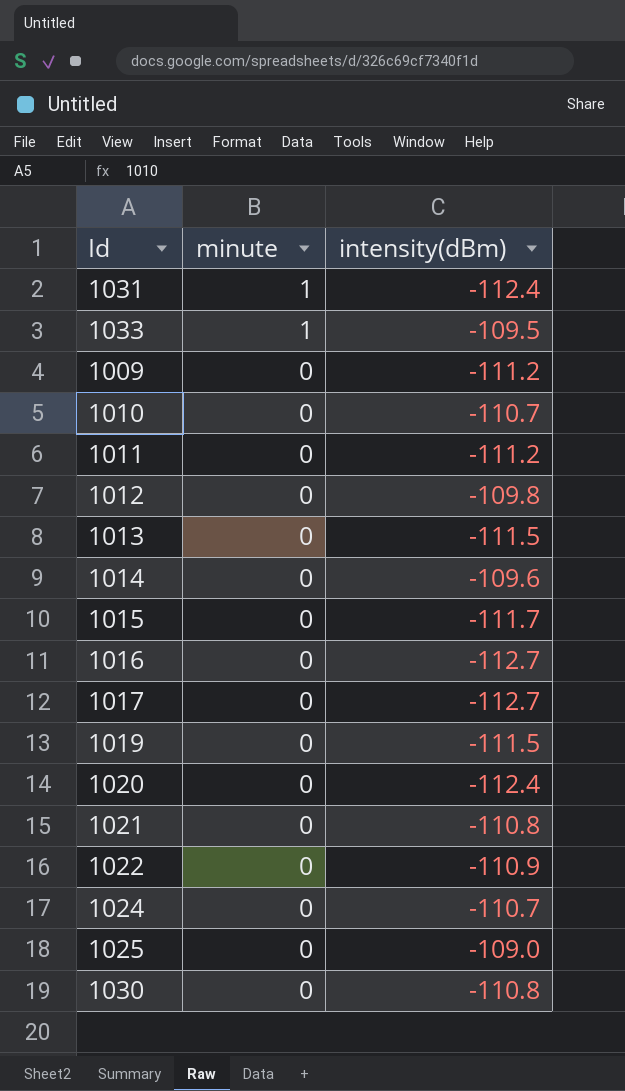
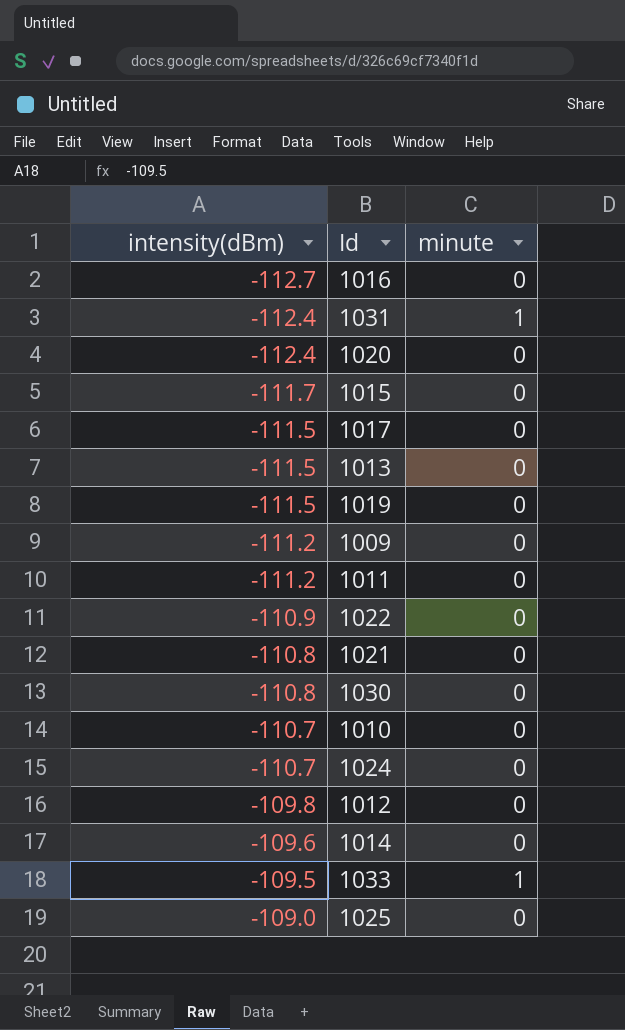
row order: minute descending -> intensity(dBm) ascending
column intensity(dBm) | position: 3 -> 1
1017 | intensity(dBm): -112.7 -> -111.5

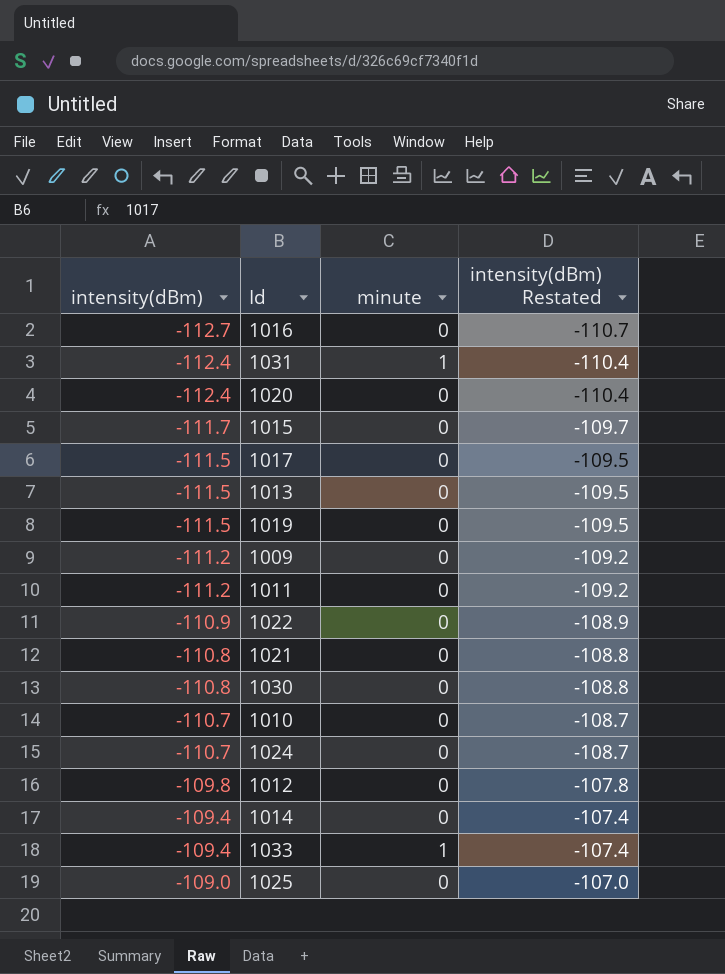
column intensity(dBm) Restated | formula: none -> [intensity(dBm)] + 2
1014 | intensity(dBm): -109.6 -> -109.4
1033 | intensity(dBm): -109.5 -> -109.4

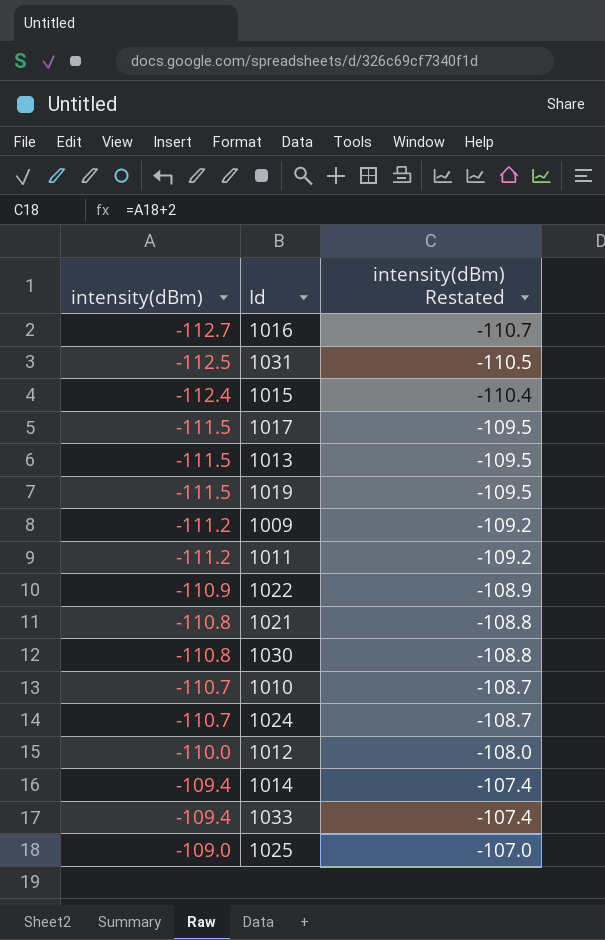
column minute | position: 3 -> none
row 1020: -112.4 | 0 | -110.4 -> none
1031 | intensity(dBm): -112.4 -> -112.5
1031 | intensity(dBm) Restated: -110.4 -> -110.5
1015 | intensity(dBm): -111.7 -> -112.4
1015 | intensity(dBm) Restated: -109.7 -> -110.4
1012 | intensity(dBm): -109.8 -> -110.0
1012 | intensity(dBm) Restated: -107.8 -> -108.0

